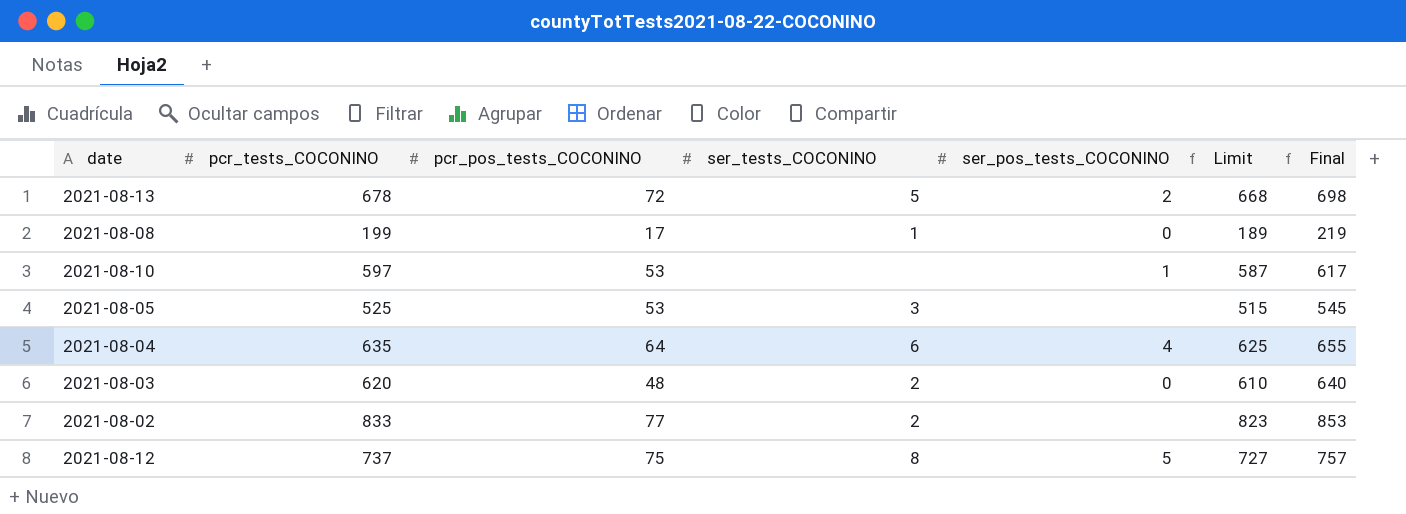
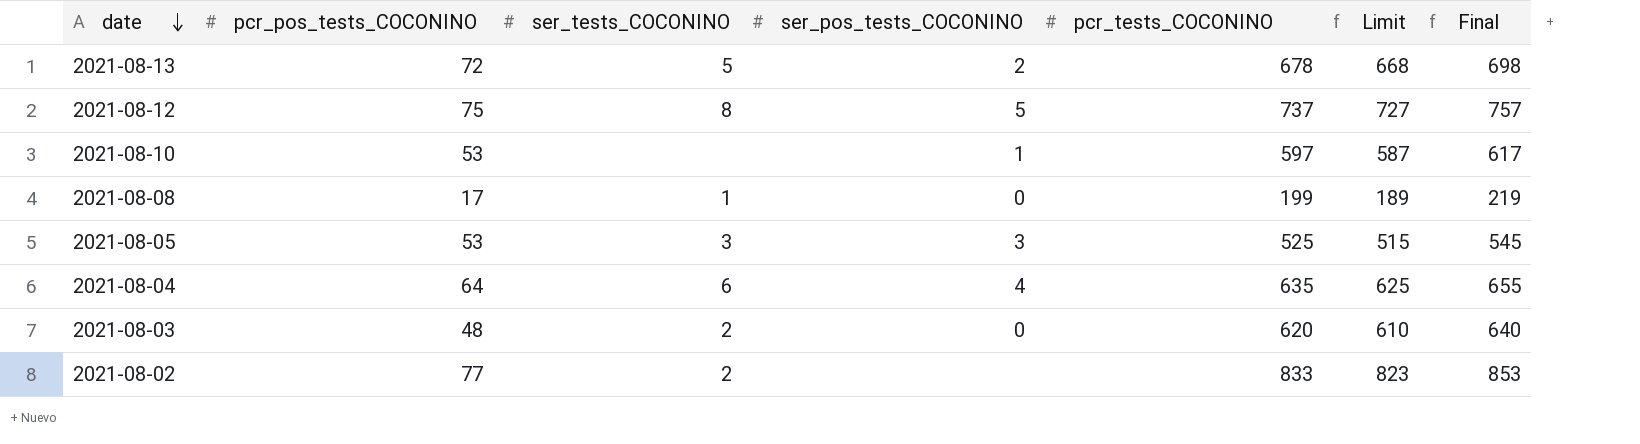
row order: none -> date descending
column pcr_tests_COCONINO | position: 2 -> 5
2021-08-05 | ser_pos_tests_COCONINO: none -> 3

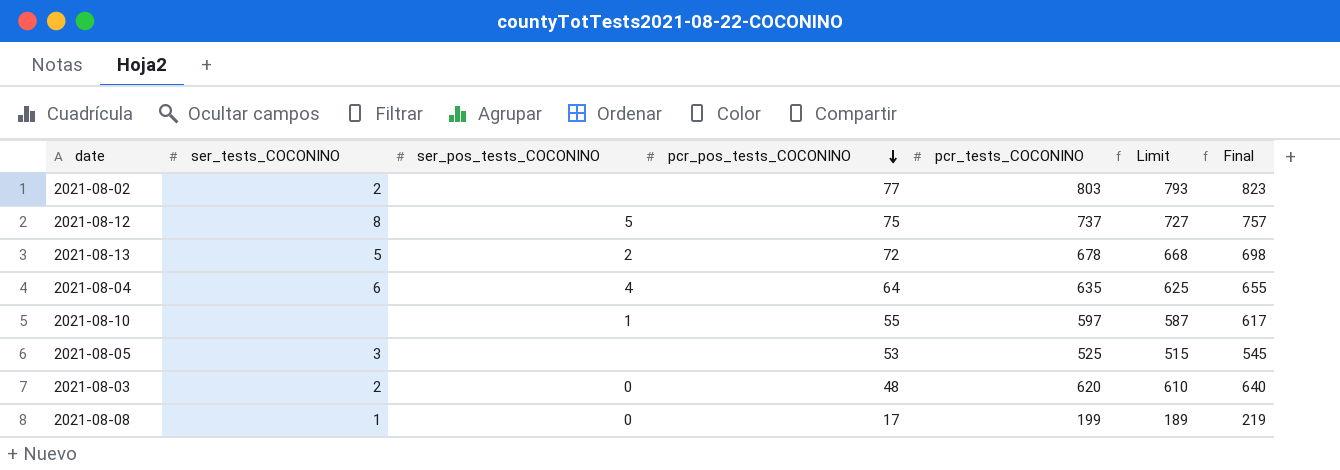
row order: date descending -> pcr_pos_tests_COCONINO descending
column pcr_pos_tests_COCONINO | position: 2 -> 4
2021-08-02 | pcr_tests_COCONINO: 833 -> 803
2021-08-02 | Limit: 823 -> 793
2021-08-02 | Final: 853 -> 823
2021-08-10 | pcr_pos_tests_COCONINO: 53 -> 55
2021-08-05 | ser_pos_tests_COCONINO: 3 -> none

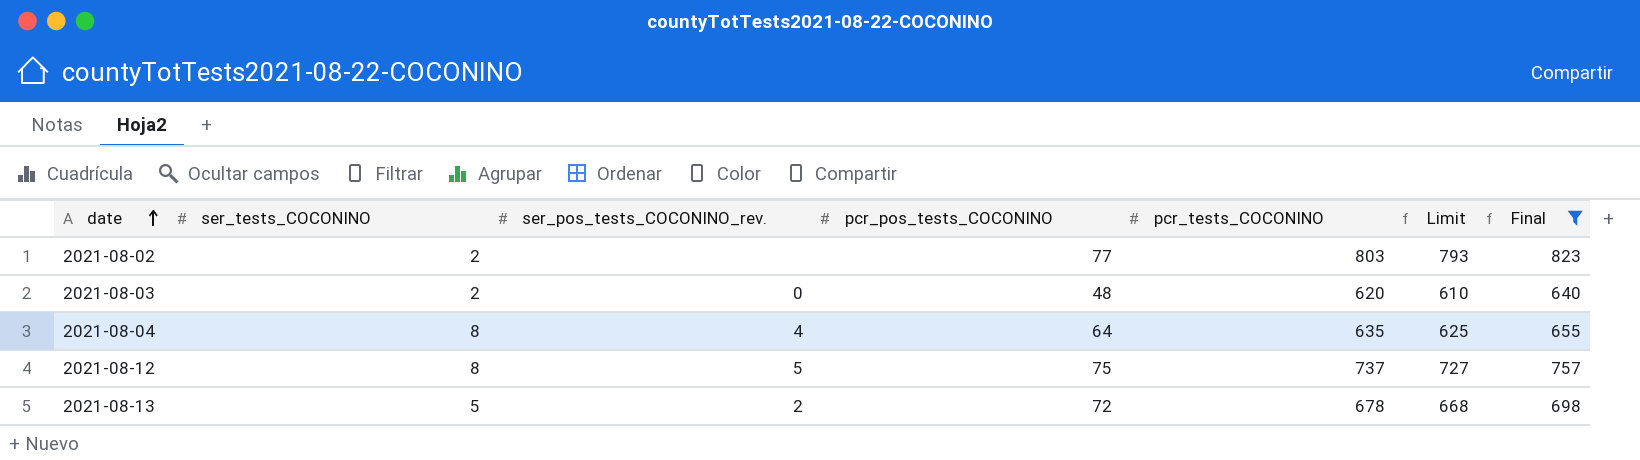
filter: none -> Final >= 640
row order: pcr_pos_tests_COCONINO descending -> date ascending
column name: ser_pos_tests_COCONINO -> ser_pos_tests_COCONINO_rev.
2021-08-04 | ser_tests_COCONINO: 6 -> 8

